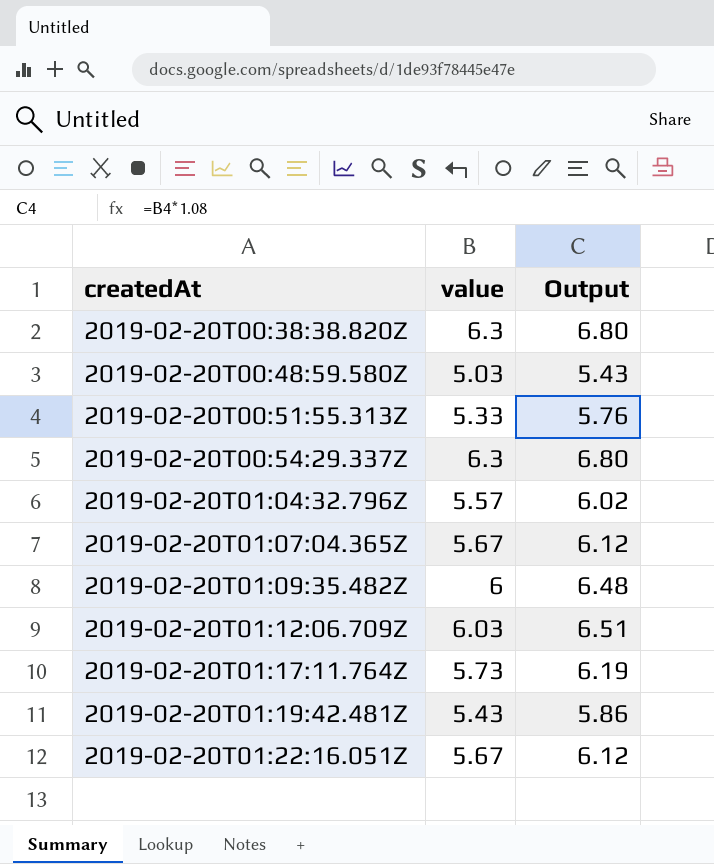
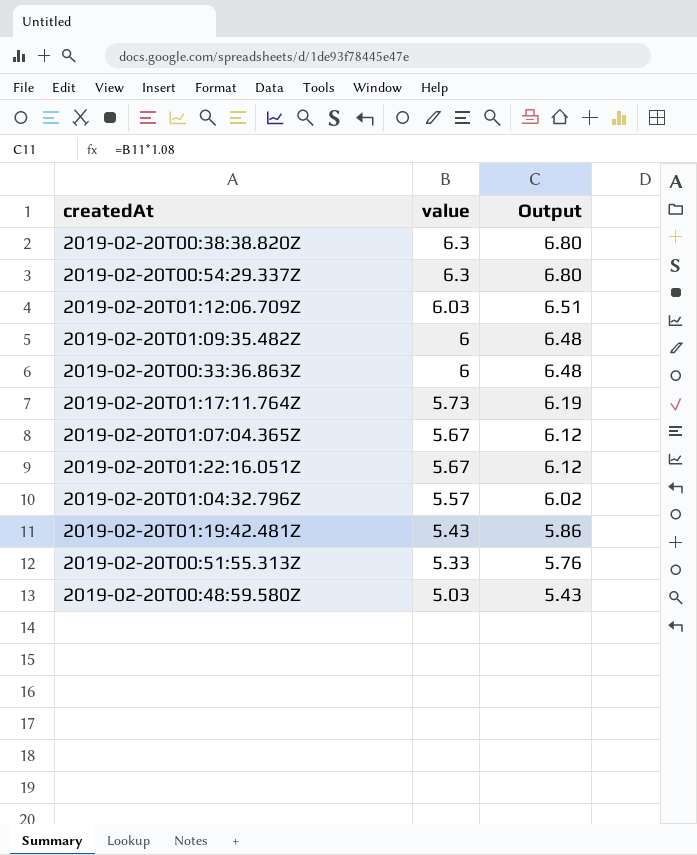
row order: createdAt ascending -> value descending
row 2019-02-20T00:33:36.863Z: none -> 6 | 6.48

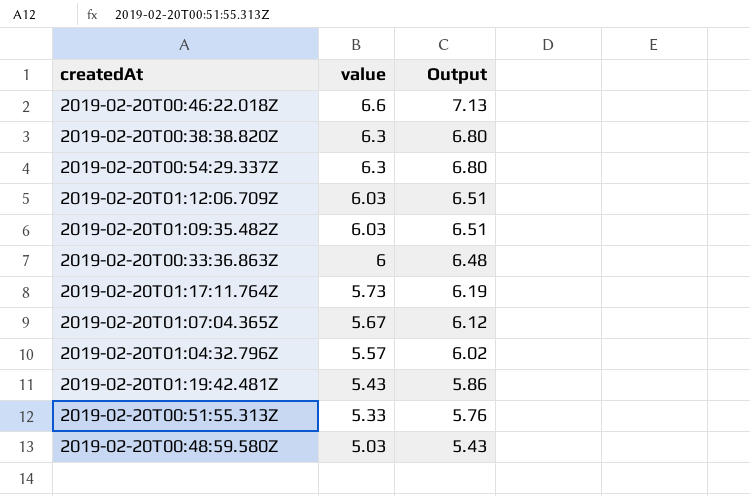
row 2019-02-20T01:22:16.051Z: 5.67 | 6.12 -> none
row 2019-02-20T00:46:22.018Z: none -> 6.6 | 7.13
2019-02-20T01:09:35.482Z | value: 6 -> 6.03
2019-02-20T01:09:35.482Z | Output: 6.48 -> 6.51

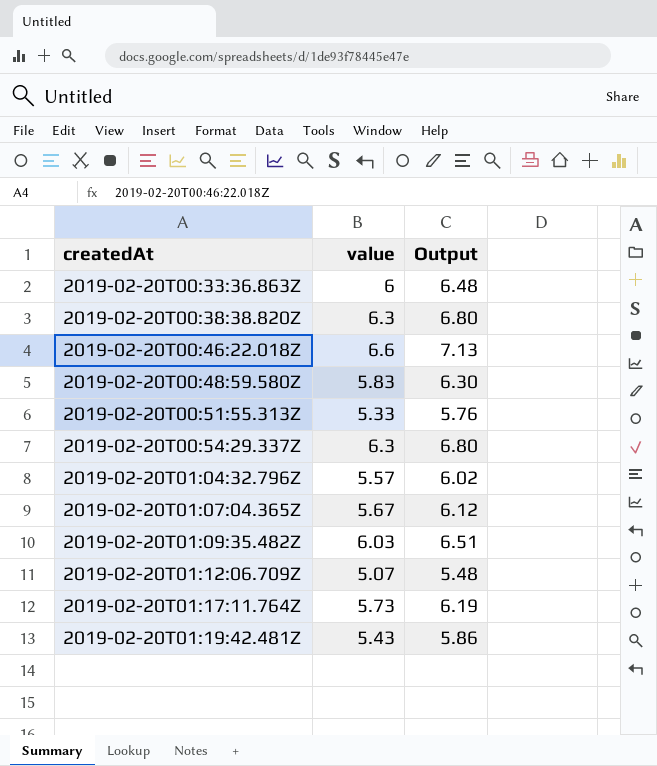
row order: value descending -> createdAt ascending
2019-02-20T00:48:59.580Z | value: 5.03 -> 5.83
2019-02-20T00:48:59.580Z | Output: 5.43 -> 6.30
2019-02-20T01:12:06.709Z | value: 6.03 -> 5.07
2019-02-20T01:12:06.709Z | Output: 6.51 -> 5.48

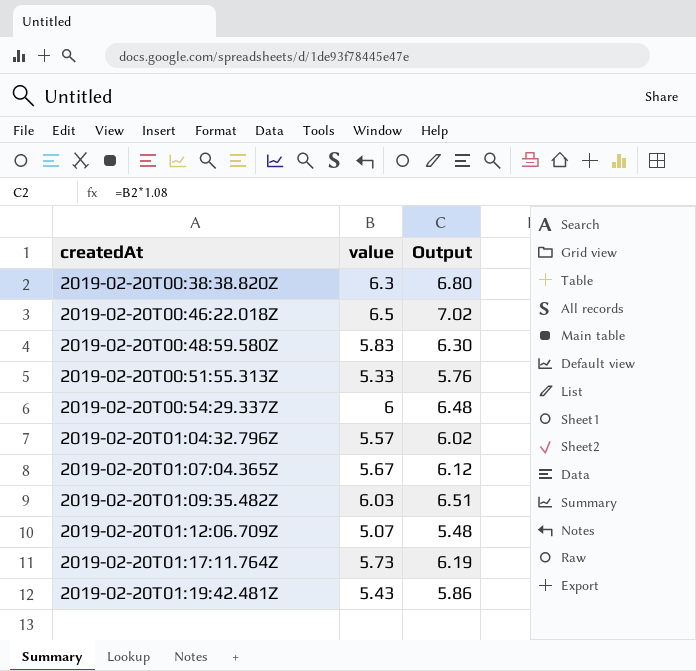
row 2019-02-20T00:33:36.863Z: 6 | 6.48 -> none
2019-02-20T00:46:22.018Z | value: 6.6 -> 6.5
2019-02-20T00:46:22.018Z | Output: 7.13 -> 7.02
2019-02-20T00:54:29.337Z | value: 6.3 -> 6
2019-02-20T00:54:29.337Z | Output: 6.80 -> 6.48

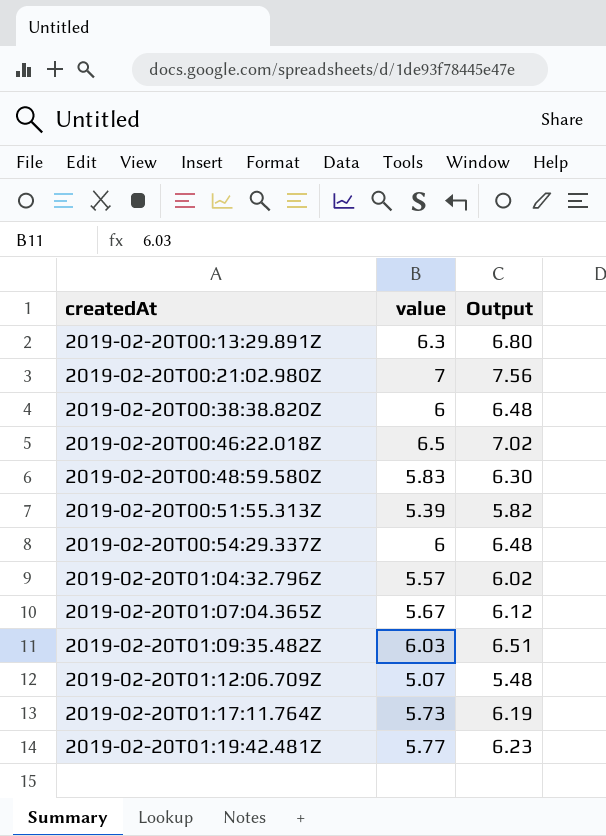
row 2019-02-20T00:13:29.891Z: none -> 6.3 | 6.80
row 2019-02-20T00:21:02.980Z: none -> 7 | 7.56
2019-02-20T00:38:38.820Z | value: 6.3 -> 6
2019-02-20T00:38:38.820Z | Output: 6.80 -> 6.48
2019-02-20T00:51:55.313Z | value: 5.33 -> 5.39
2019-02-20T00:51:55.313Z | Output: 5.76 -> 5.82
2019-02-20T01:19:42.481Z | value: 5.43 -> 5.77
2019-02-20T01:19:42.481Z | Output: 5.86 -> 6.23

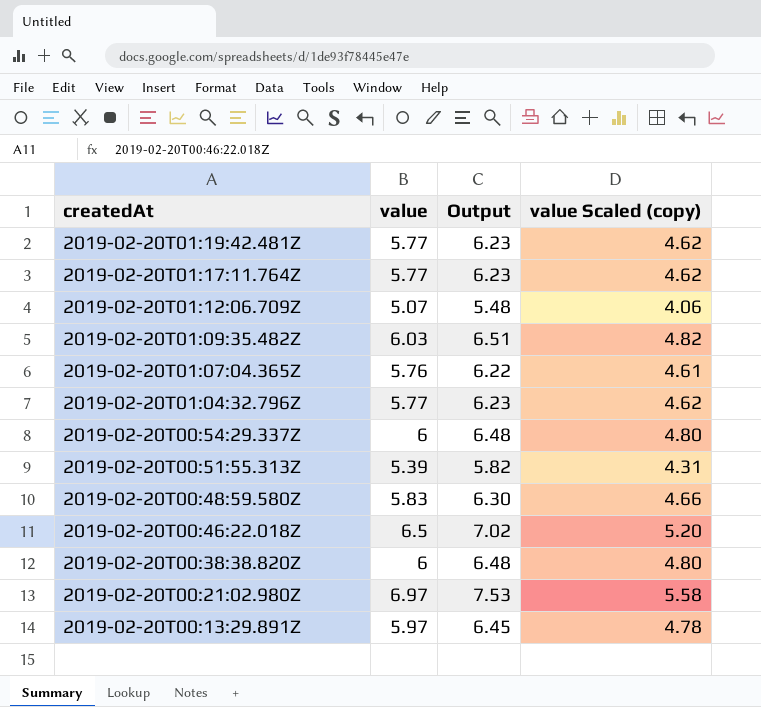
row order: createdAt ascending -> createdAt descending
column value Scaled (copy) | formula: none -> [value] * 0.8
2019-02-20T01:17:11.764Z | value: 5.73 -> 5.77
2019-02-20T01:17:11.764Z | Output: 6.19 -> 6.23
2019-02-20T01:07:04.365Z | value: 5.67 -> 5.76
2019-02-20T01:07:04.365Z | Output: 6.12 -> 6.22
2019-02-20T01:04:32.796Z | value: 5.57 -> 5.77
2019-02-20T01:04:32.796Z | Output: 6.02 -> 6.23
2019-02-20T00:21:02.980Z | value: 7 -> 6.97
2019-02-20T00:21:02.980Z | Output: 7.56 -> 7.53
2019-02-20T00:13:29.891Z | value: 6.3 -> 5.97
2019-02-20T00:13:29.891Z | Output: 6.80 -> 6.45

